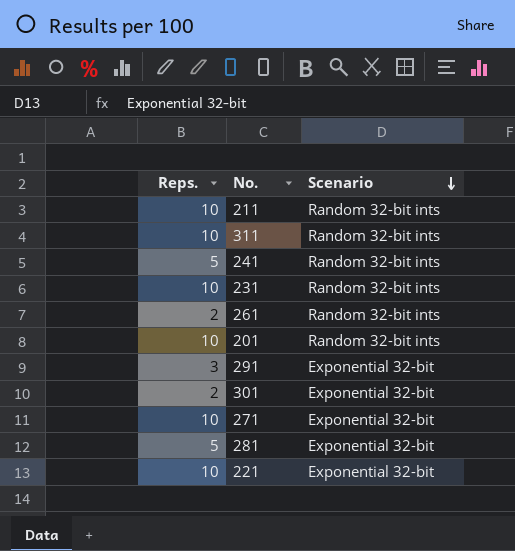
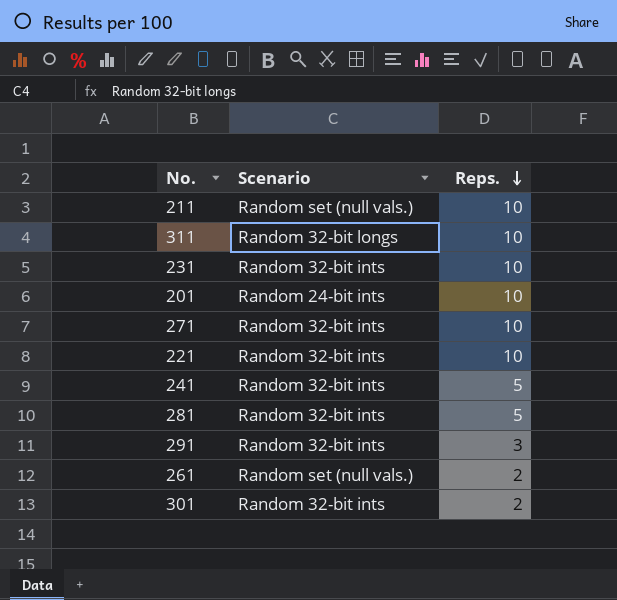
row order: Scenario descending -> Reps. descending
column Reps. | position: 1 -> 3
211 | Scenario: Random 32-bit ints -> Random set (null vals.)
311 | Scenario: Random 32-bit ints -> Random 32-bit longs
201 | Scenario: Random 32-bit ints -> Random 24-bit ints
271 | Scenario: Exponential 32-bit -> Random 32-bit ints
221 | Scenario: Exponential 32-bit -> Random 32-bit ints
281 | Scenario: Exponential 32-bit -> Random 32-bit ints
291 | Scenario: Exponential 32-bit -> Random 32-bit ints
261 | Scenario: Random 32-bit ints -> Random set (null vals.)
301 | Scenario: Exponential 32-bit -> Random 32-bit ints

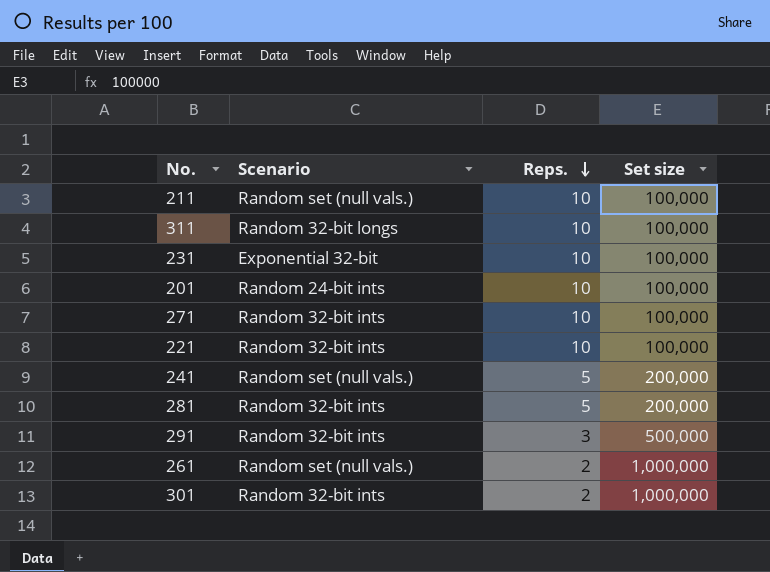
column Set size | position: none -> 4
231 | Scenario: Random 32-bit ints -> Exponential 32-bit
241 | Scenario: Random 32-bit ints -> Random set (null vals.)

